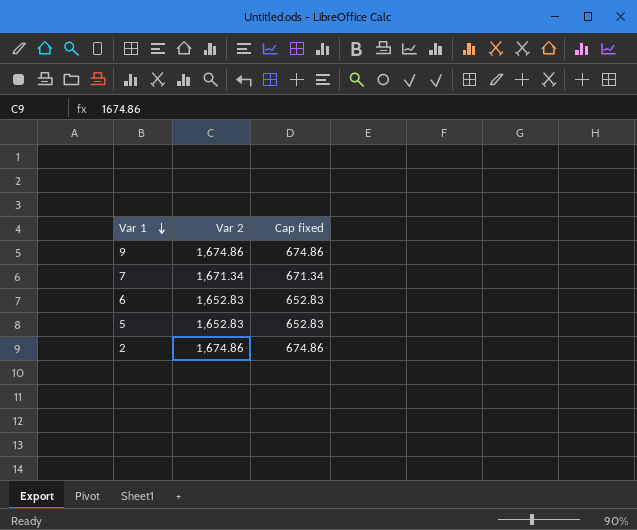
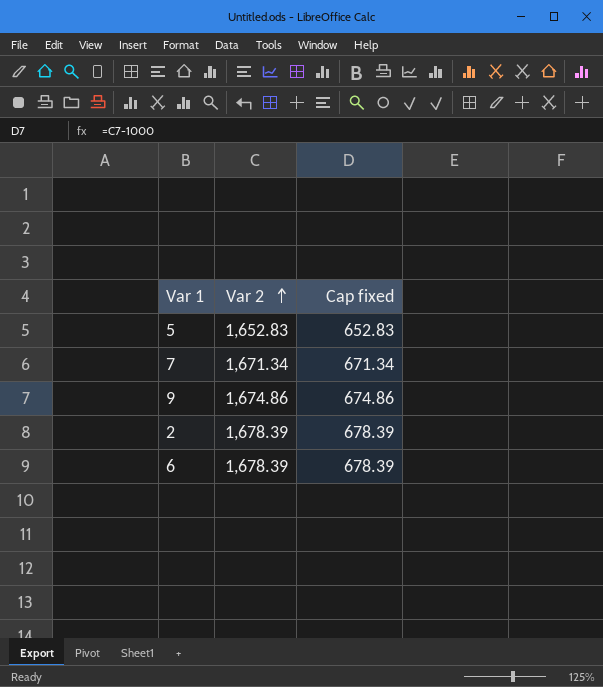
row order: Var 1 descending -> Var 2 ascending
2 | Var 2: 1,674.86 -> 1,678.39
2 | Cap fixed: 674.86 -> 678.39
6 | Var 2: 1,652.83 -> 1,678.39
6 | Cap fixed: 652.83 -> 678.39

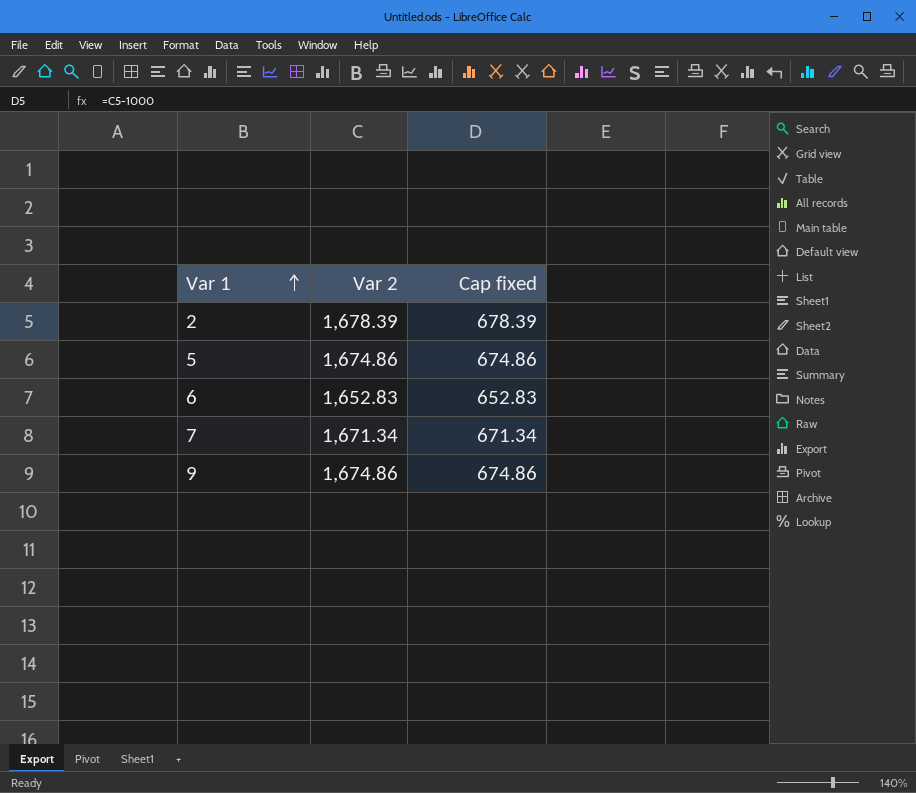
row order: Var 2 ascending -> Var 1 ascending
5 | Var 2: 1,652.83 -> 1,674.86
5 | Cap fixed: 652.83 -> 674.86
6 | Var 2: 1,678.39 -> 1,652.83
6 | Cap fixed: 678.39 -> 652.83

